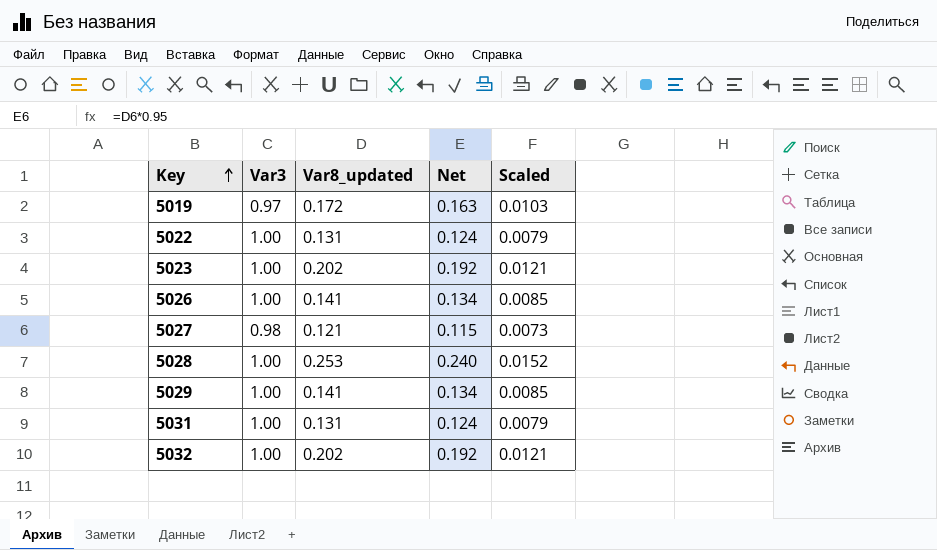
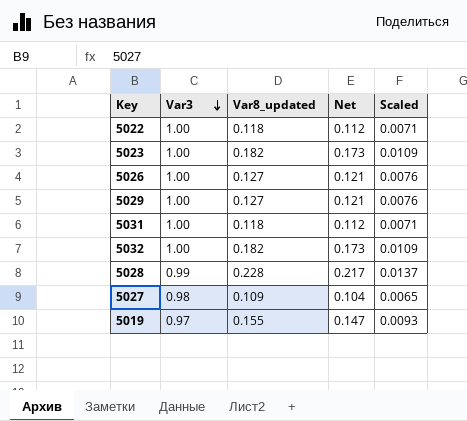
row order: Key ascending -> Var3 descending
5022 | Var8_updated: 0.131 -> 0.118
5022 | Net: 0.124 -> 0.112
5022 | Scaled: 0.0079 -> 0.0071
5023 | Var8_updated: 0.202 -> 0.182
5023 | Net: 0.192 -> 0.173
5023 | Scaled: 0.0121 -> 0.0109
5026 | Var8_updated: 0.141 -> 0.127
5026 | Net: 0.134 -> 0.121
5026 | Scaled: 0.0085 -> 0.0076
5029 | Var8_updated: 0.141 -> 0.127
5029 | Net: 0.134 -> 0.121
5029 | Scaled: 0.0085 -> 0.0076
5031 | Var8_updated: 0.131 -> 0.118
5031 | Net: 0.124 -> 0.112
5031 | Scaled: 0.0079 -> 0.0071
5032 | Var8_updated: 0.202 -> 0.182
5032 | Net: 0.192 -> 0.173
5032 | Scaled: 0.0121 -> 0.0109
5028 | Var3: 1.00 -> 0.99
5028 | Var8_updated: 0.253 -> 0.228
5028 | Net: 0.240 -> 0.217
5028 | Scaled: 0.0152 -> 0.0137
5027 | Var8_updated: 0.121 -> 0.109
5027 | Net: 0.115 -> 0.104
5027 | Scaled: 0.0073 -> 0.0065
5019 | Var8_updated: 0.172 -> 0.155
5019 | Net: 0.163 -> 0.147
5019 | Scaled: 0.0103 -> 0.0093

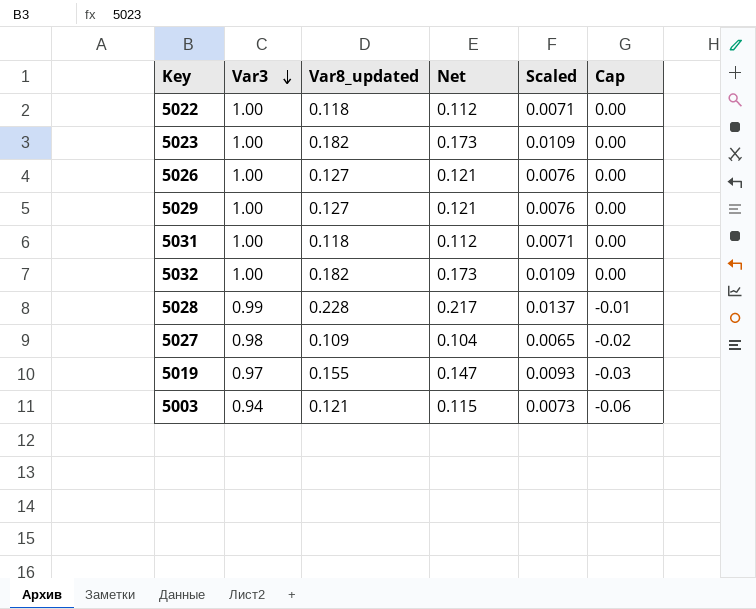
column Cap | formula: none -> [Var3] - 1
row 5003: none -> 0.94 | 0.121 | 0.115 | 0.0073 | -0.06

